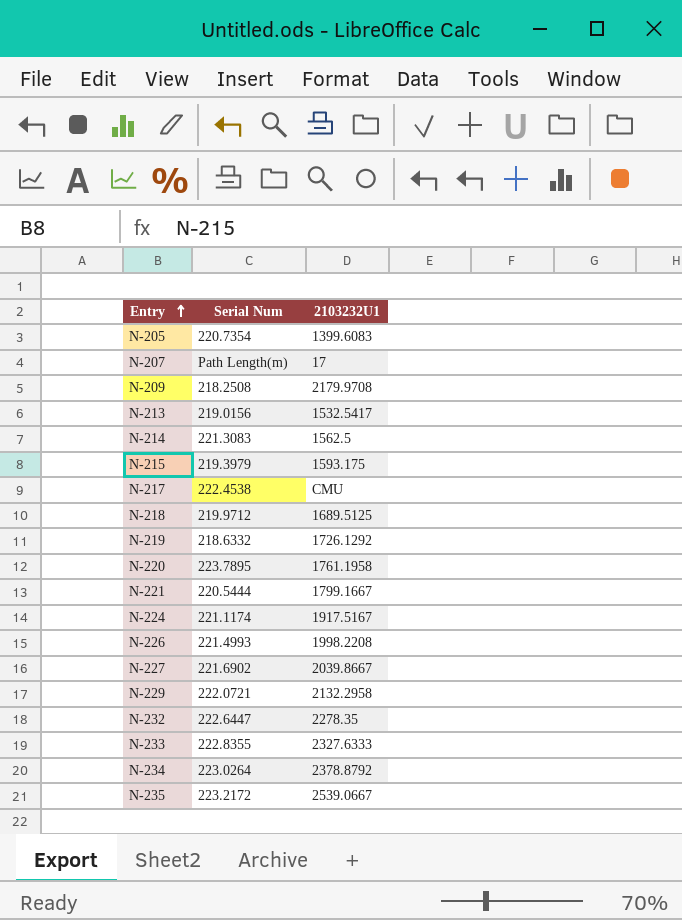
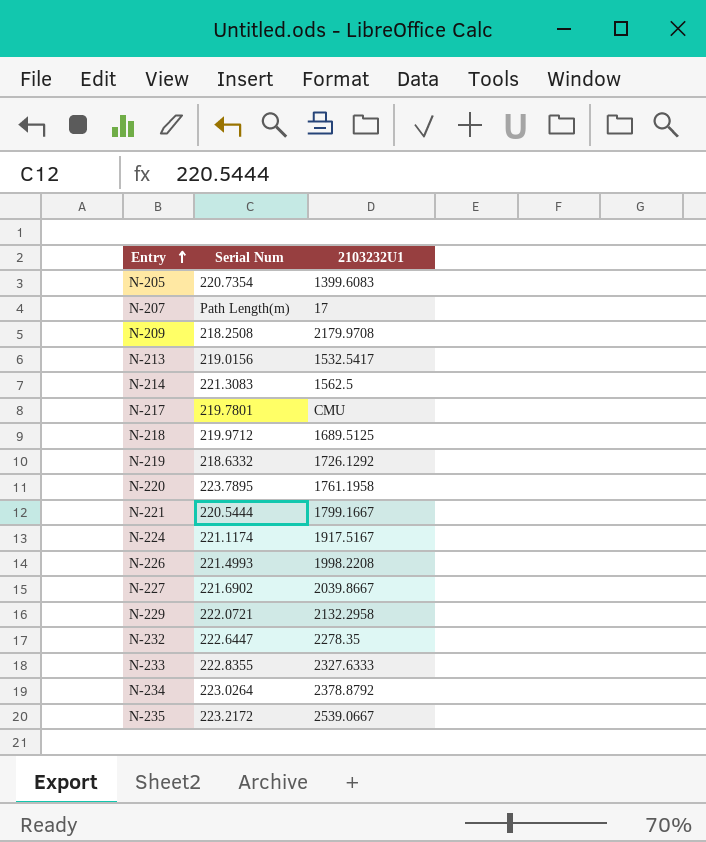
row N-215: 219.3979 | 1593.175 -> none
N-217 | Serial Num: 222.4538 -> 219.7801

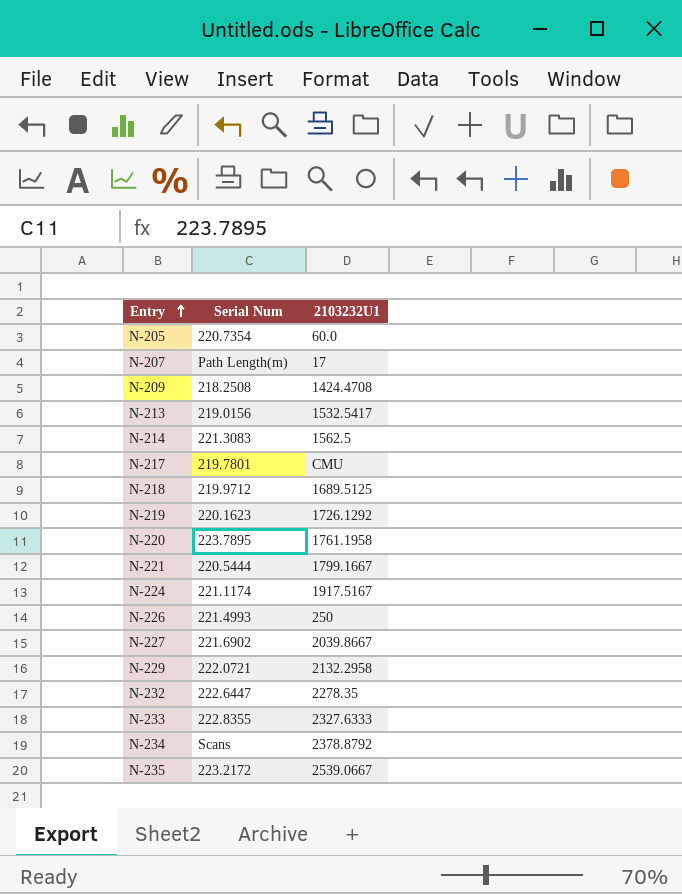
N-205 | 2103232U1: 1399.6083 -> 60.0
N-209 | 2103232U1: 2179.9708 -> 1424.4708
N-219 | Serial Num: 218.6332 -> 220.1623
N-226 | 2103232U1: 1998.2208 -> 250
N-234 | Serial Num: 223.0264 -> Scans

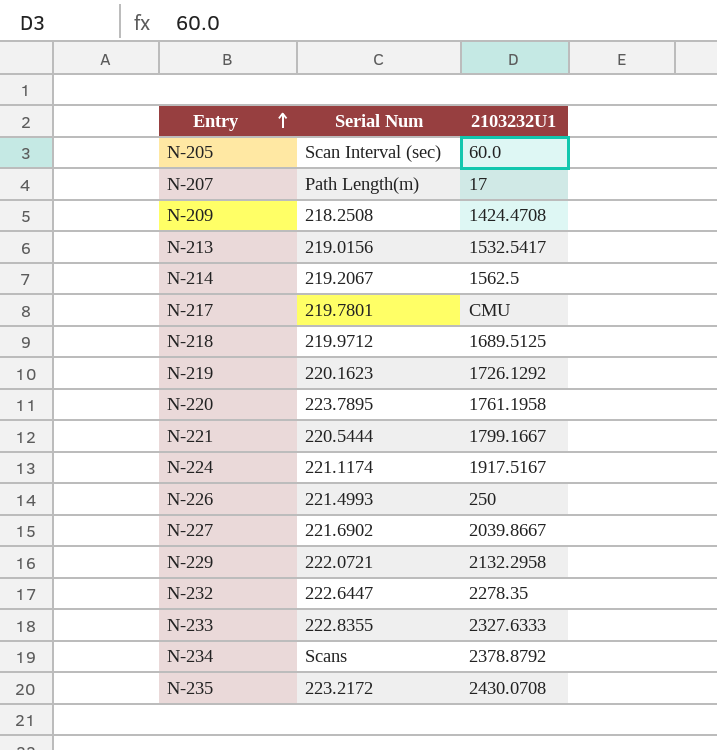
N-205 | Serial Num: 220.7354 -> Scan Interval (sec)
N-214 | Serial Num: 221.3083 -> 219.2067
N-235 | 2103232U1: 2539.0667 -> 2430.0708

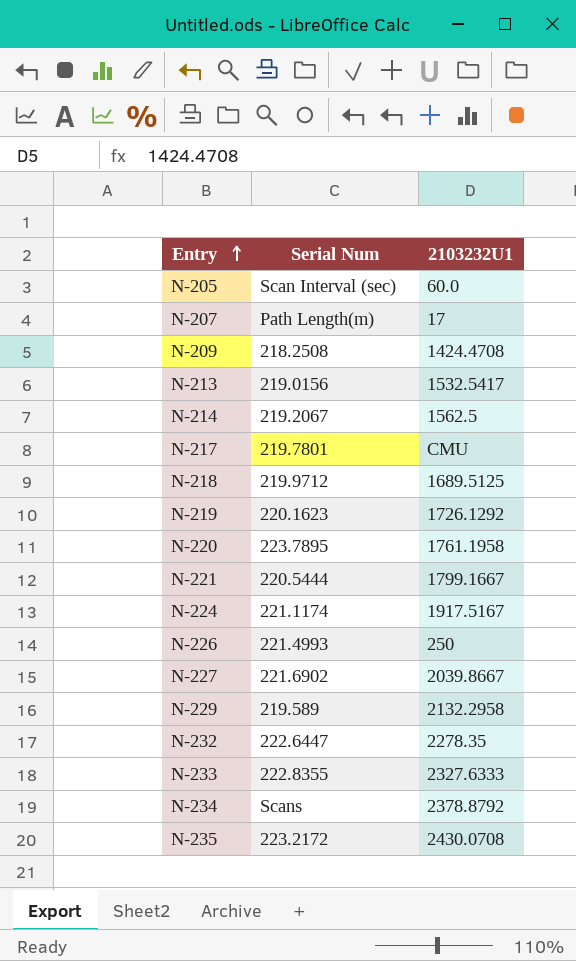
N-229 | Serial Num: 222.0721 -> 219.589

